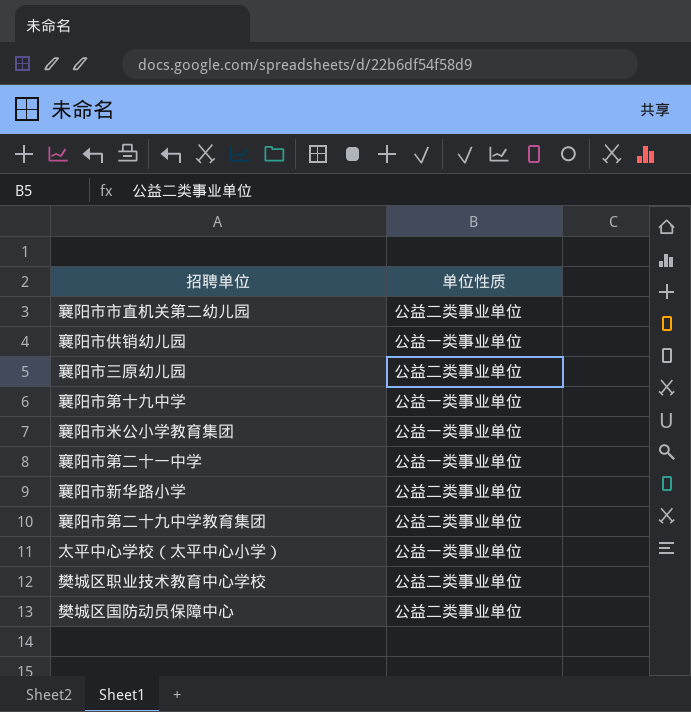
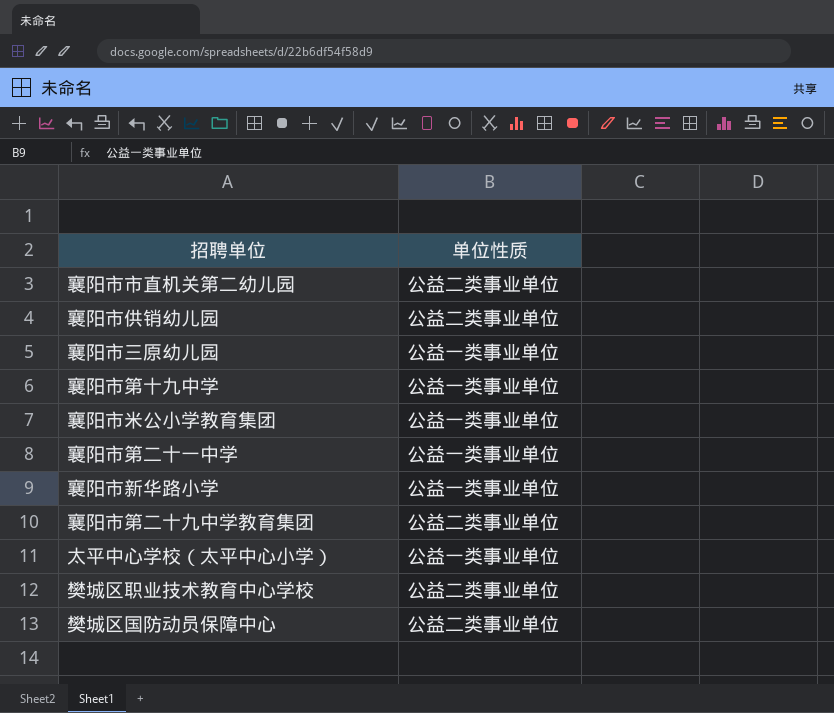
襄阳市供销幼儿园 | 单位性质: 公益一类事业单位 -> 公益二类事业单位
襄阳市三原幼儿园 | 单位性质: 公益二类事业单位 -> 公益一类事业单位
襄阳市新华路小学 | 单位性质: 公益二类事业单位 -> 公益一类事业单位

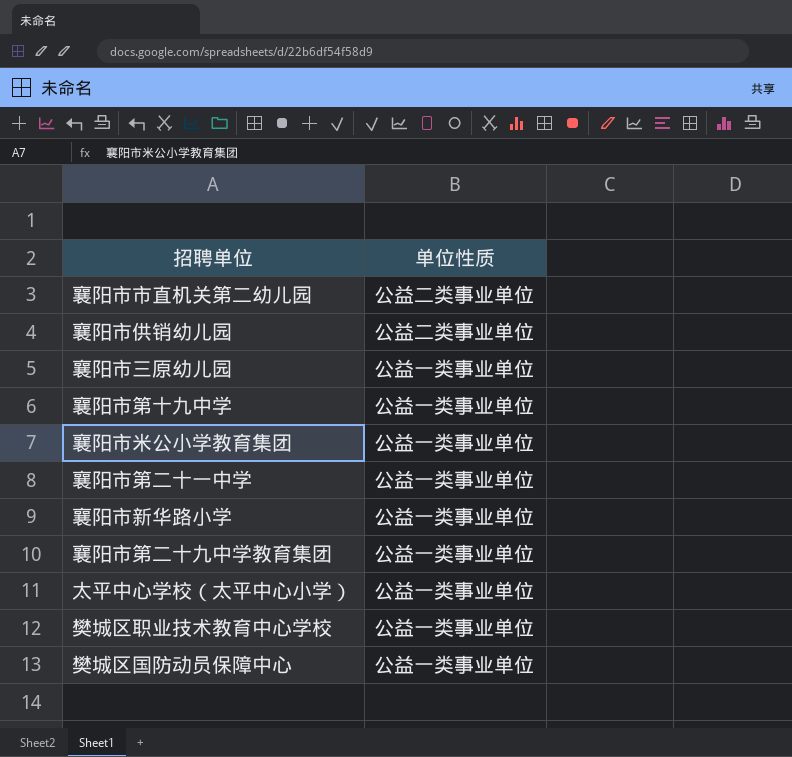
襄阳市第二十九中学教育集团 | 单位性质: 公益二类事业单位 -> 公益一类事业单位
樊城区职业技术教育中心学校 | 单位性质: 公益二类事业单位 -> 公益一类事业单位
樊城区国防动员保障中心 | 单位性质: 公益二类事业单位 -> 公益一类事业单位

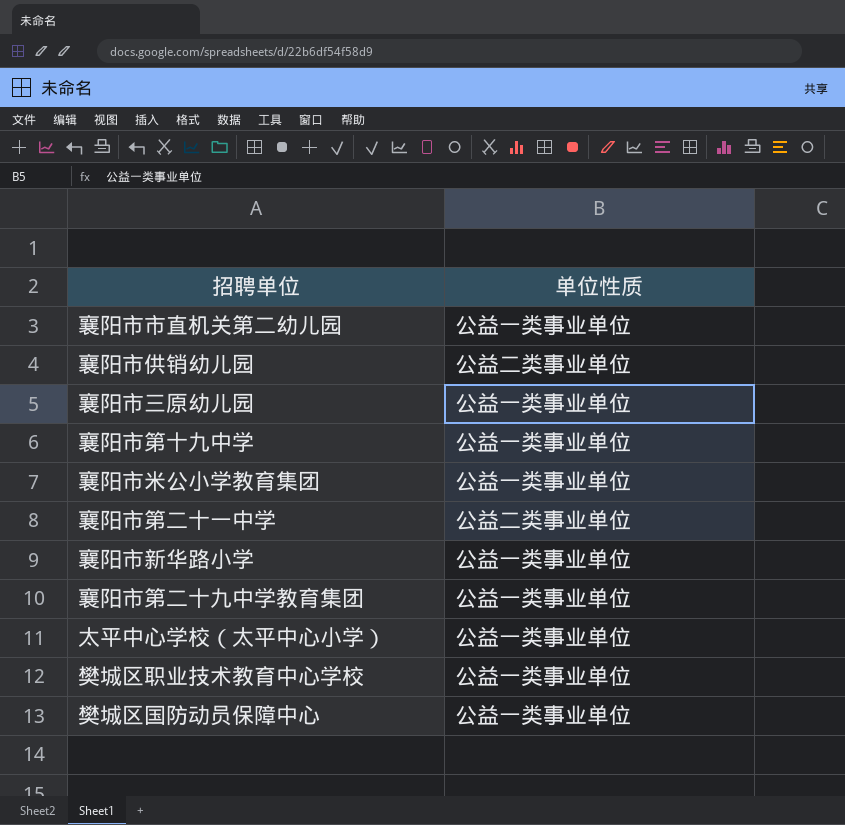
襄阳市市直机关第二幼儿园 | 单位性质: 公益二类事业单位 -> 公益一类事业单位
襄阳市第二十一中学 | 单位性质: 公益一类事业单位 -> 公益二类事业单位

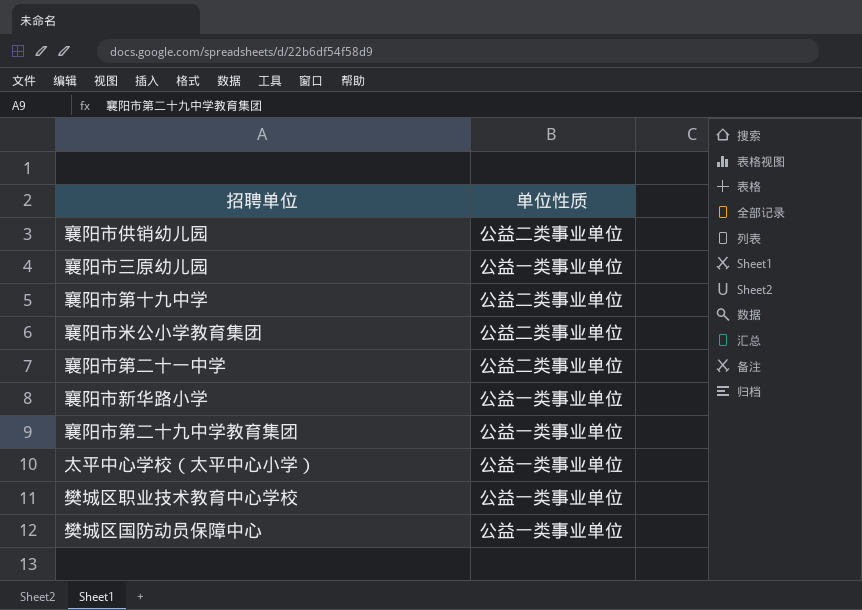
row 襄阳市市直机关第二幼儿园: 公益一类事业单位 -> none
襄阳市第十九中学 | 单位性质: 公益一类事业单位 -> 公益二类事业单位
襄阳市米公小学教育集团 | 单位性质: 公益一类事业单位 -> 公益二类事业单位

